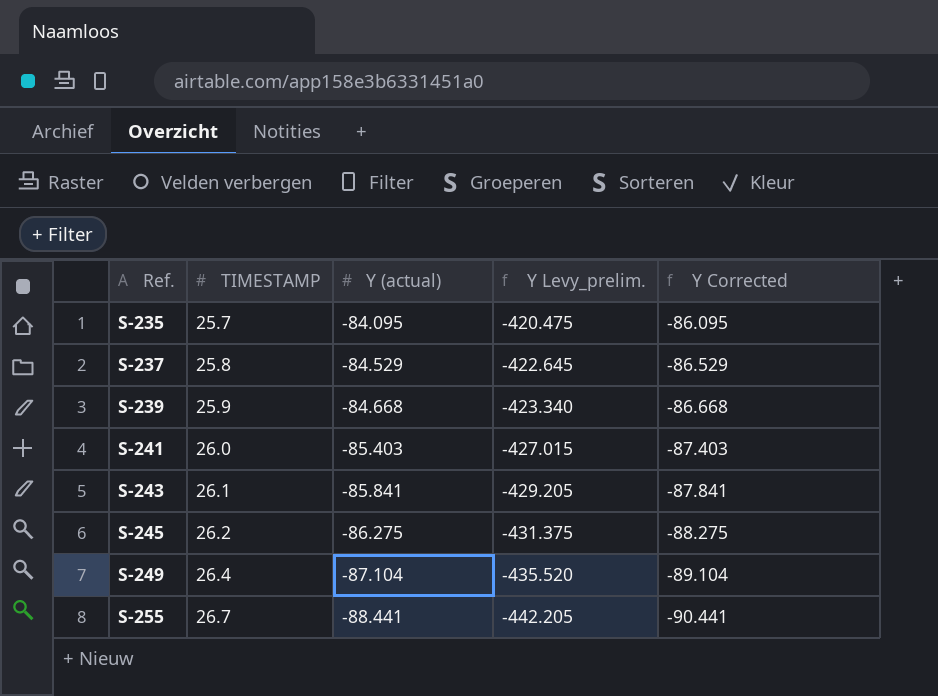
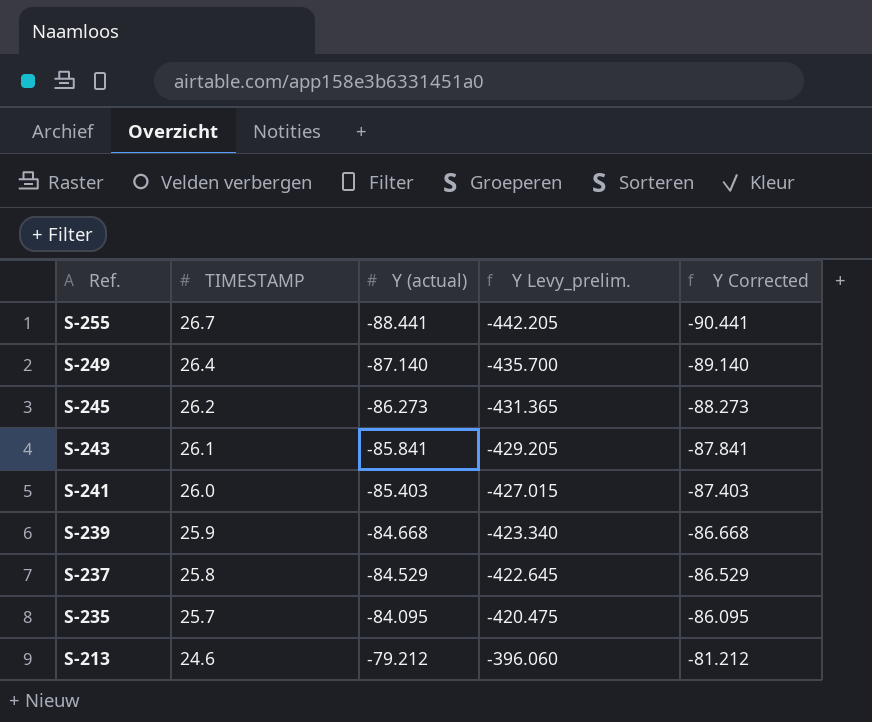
row order: Ref. ascending -> Ref. descending
S-249 | Y (actual): -87.104 -> -87.140
S-249 | Y Levy_prelim.: -435.520 -> -435.700
S-249 | Y Corrected: -89.104 -> -89.140
S-245 | Y (actual): -86.275 -> -86.273
S-245 | Y Levy_prelim.: -431.375 -> -431.365
S-245 | Y Corrected: -88.275 -> -88.273
row S-213: none -> 24.6 | -79.212 | -396.060 | -81.212

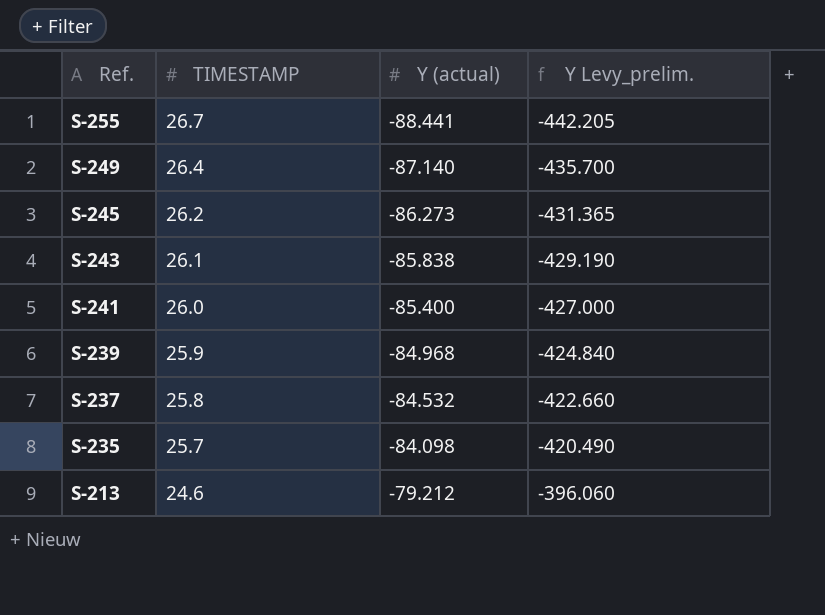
column Y Corrected | formula: [Y (actual)] - 2 -> none
S-243 | Y (actual): -85.841 -> -85.838
S-243 | Y Levy_prelim.: -429.205 -> -429.190
S-241 | Y (actual): -85.403 -> -85.400
S-241 | Y Levy_prelim.: -427.015 -> -427.000
S-239 | Y (actual): -84.668 -> -84.968
S-239 | Y Levy_prelim.: -423.340 -> -424.840
S-237 | Y (actual): -84.529 -> -84.532
S-237 | Y Levy_prelim.: -422.645 -> -422.660
S-235 | Y (actual): -84.095 -> -84.098
S-235 | Y Levy_prelim.: -420.475 -> -420.490

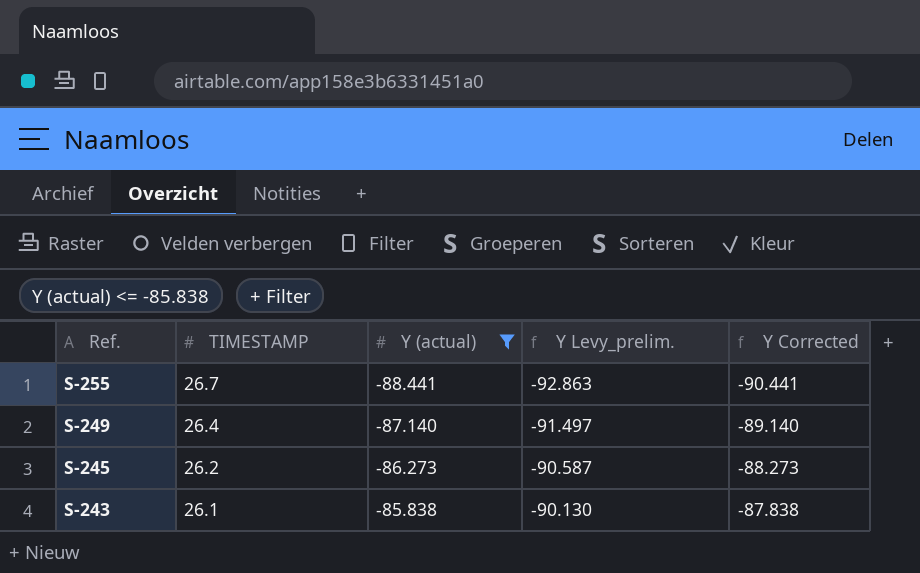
filter: none -> Y (actual) <= -85.838
column Y Levy_prelim. | formula: [Y (actual)] * 5 -> [Y (actual)] * 1.05
column Y Corrected | formula: none -> [Y (actual)] - 2

